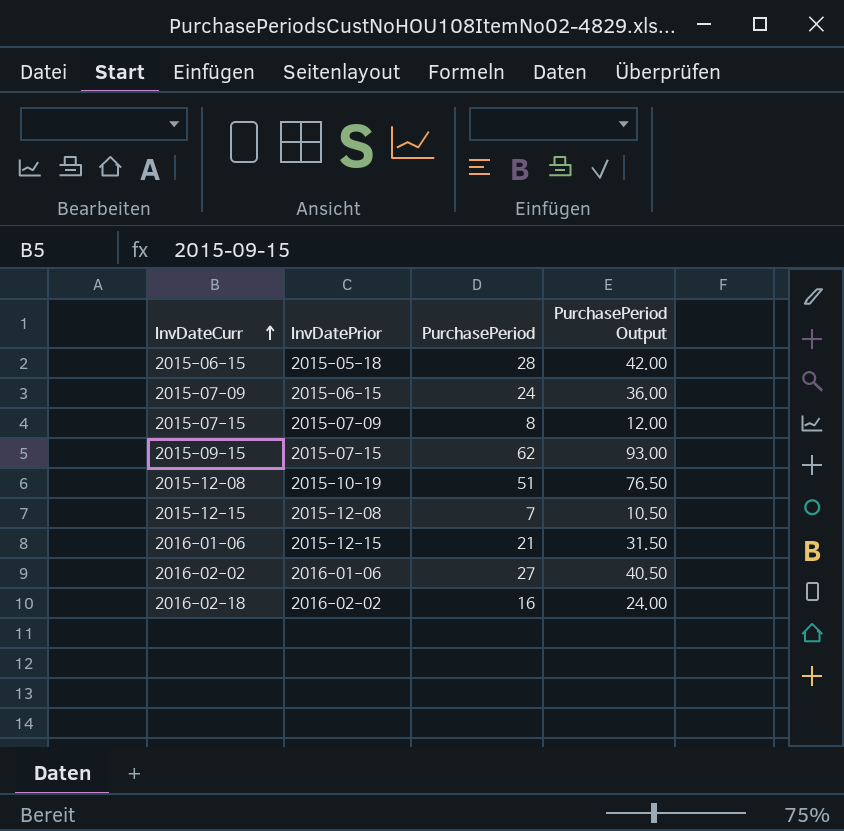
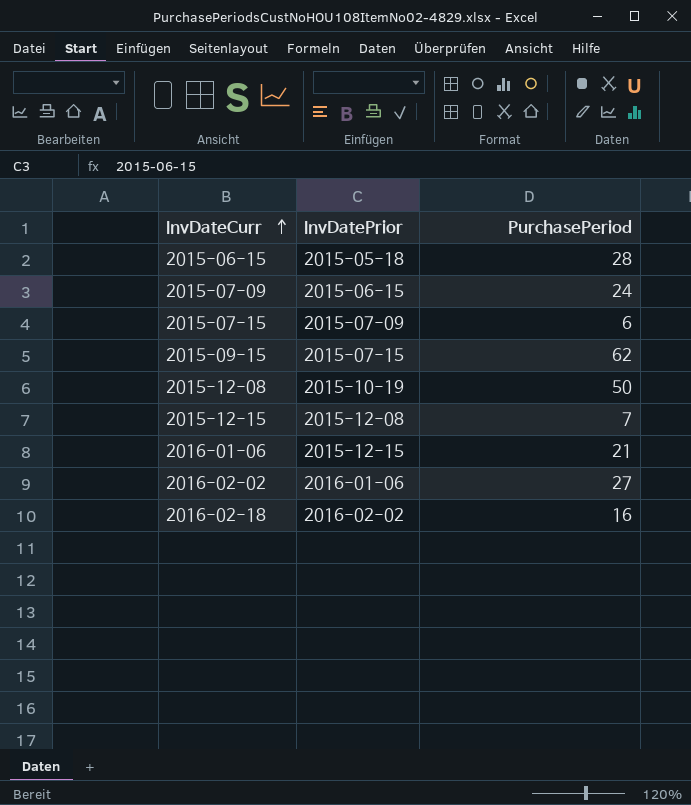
column PurchasePeriod Output | formula: [PurchasePeriod] * 1.5 -> none
2015-07-15 | PurchasePeriod: 8 -> 6
2015-12-08 | PurchasePeriod: 51 -> 50

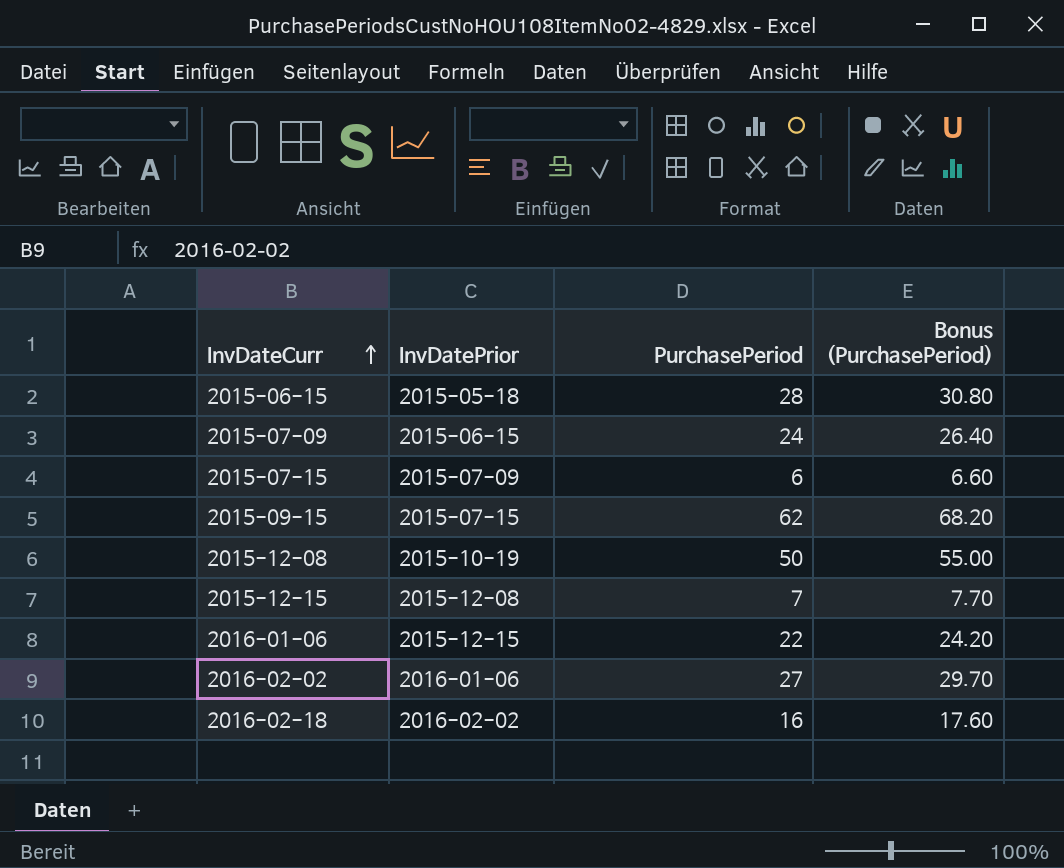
column Bonus (PurchasePeriod) | formula: none -> [PurchasePeriod] * 1.1
2016-01-06 | PurchasePeriod: 21 -> 22

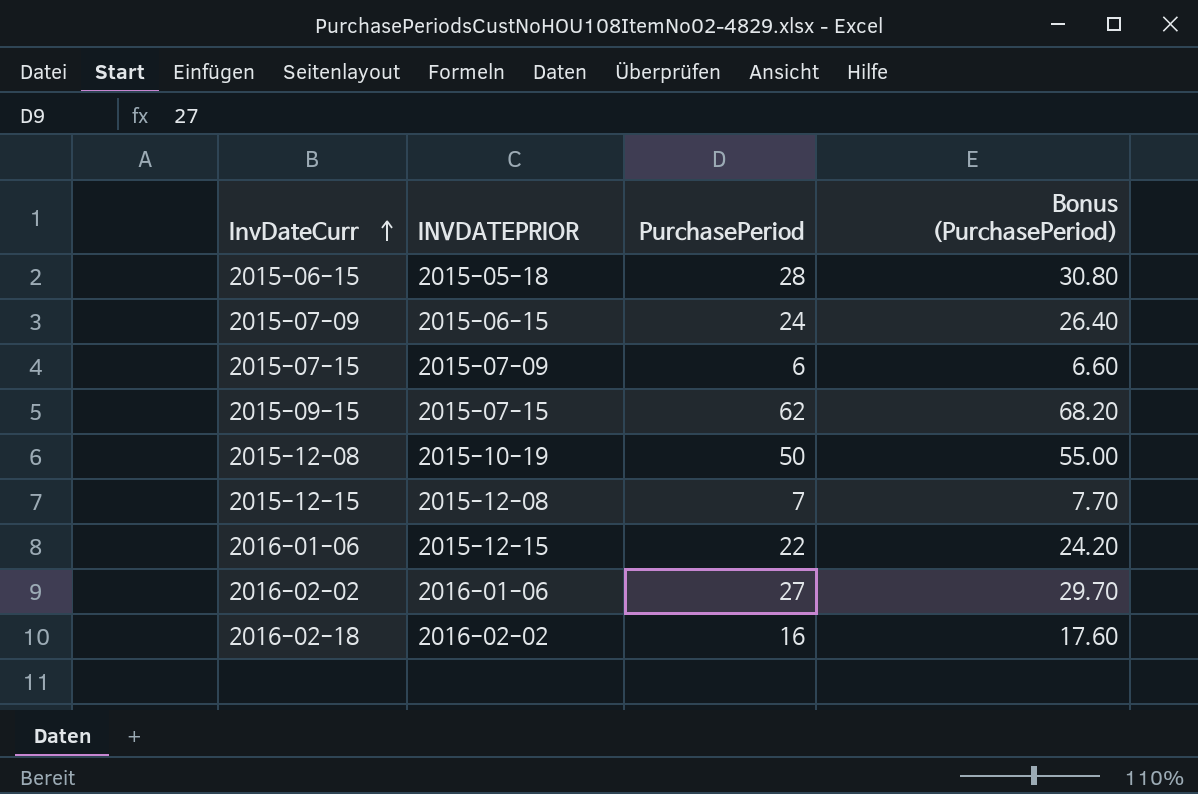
column name: InvDatePrior -> INVDATEPRIOR

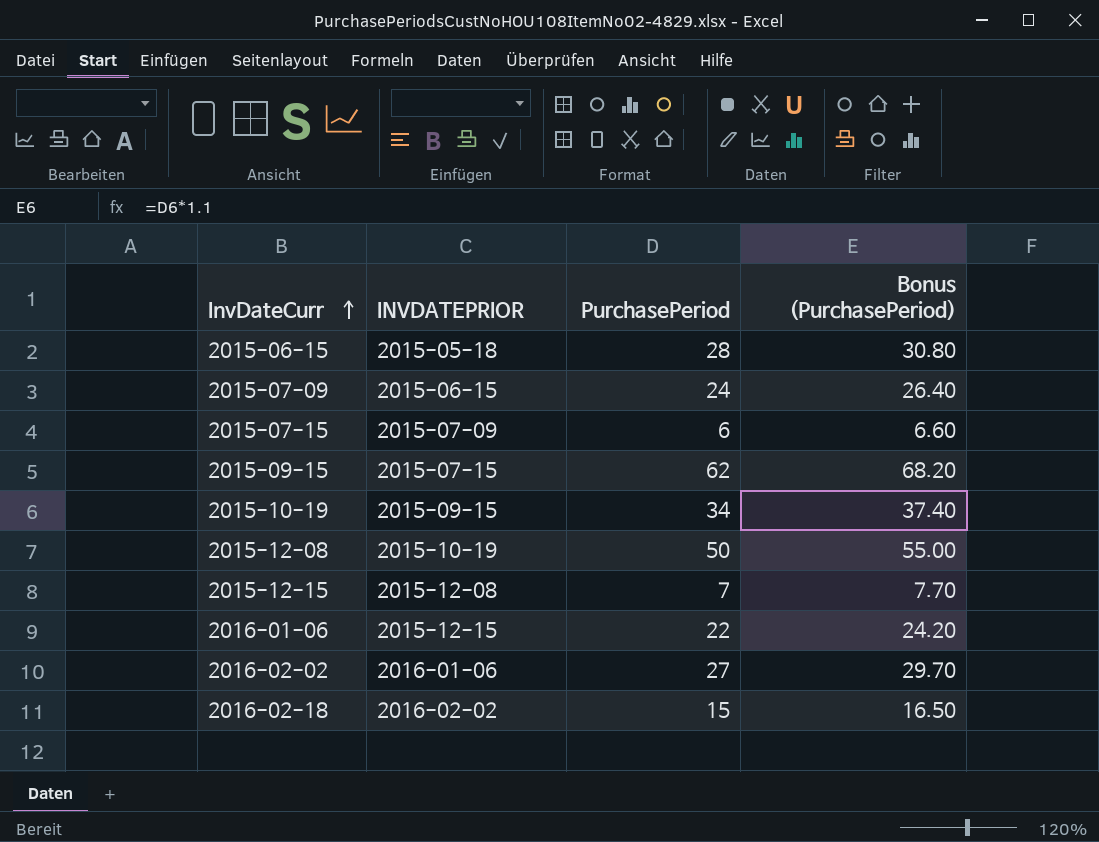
row 2015-10-19: none -> 2015-09-15 | 34 | 37.40
2016-02-18 | PurchasePeriod: 16 -> 15
2016-02-18 | Bonus (PurchasePeriod): 17.60 -> 16.50

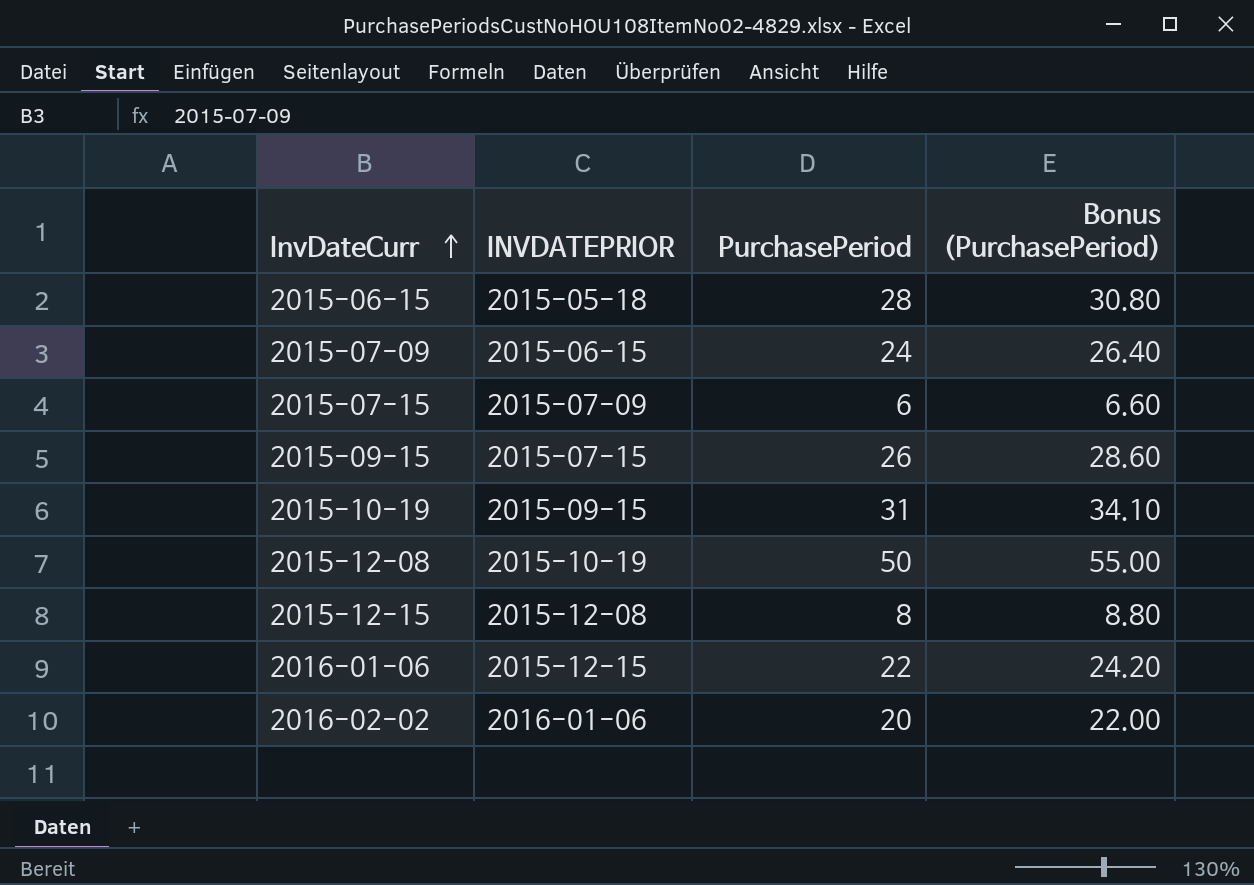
row 2016-02-18: 2016-02-02 | 15 | 16.50 -> none
2015-09-15 | PurchasePeriod: 62 -> 26
2015-09-15 | Bonus (PurchasePeriod): 68.20 -> 28.60
2015-10-19 | PurchasePeriod: 34 -> 31
2015-10-19 | Bonus (PurchasePeriod): 37.40 -> 34.10
2015-12-15 | PurchasePeriod: 7 -> 8
2015-12-15 | Bonus (PurchasePeriod): 7.70 -> 8.80
2016-02-02 | PurchasePeriod: 27 -> 20
2016-02-02 | Bonus (PurchasePeriod): 29.70 -> 22.00

